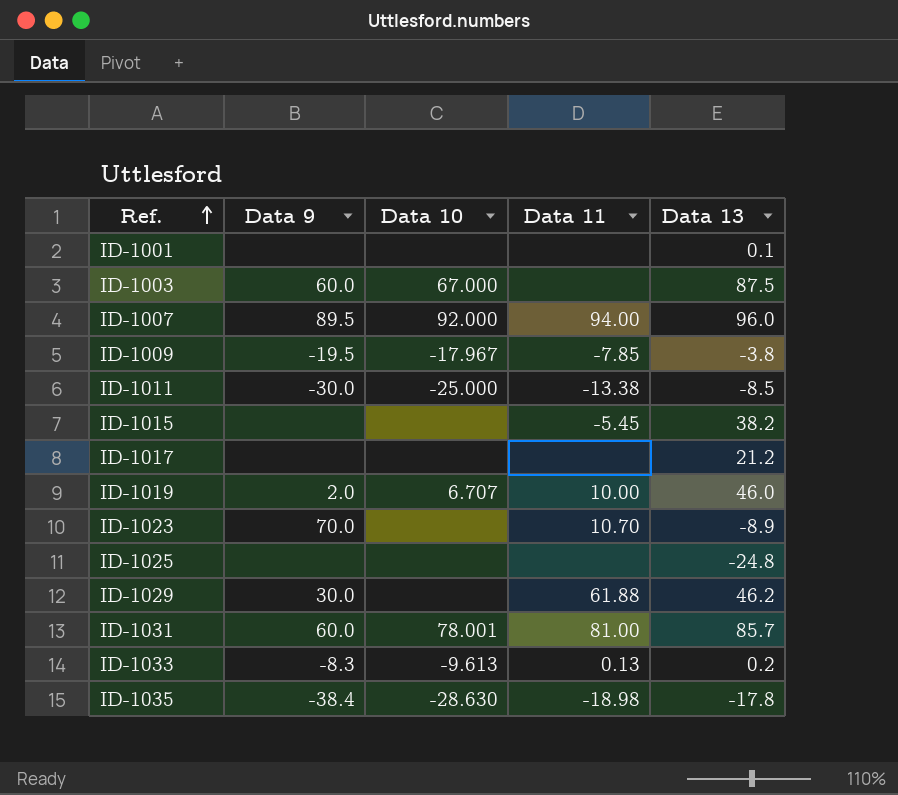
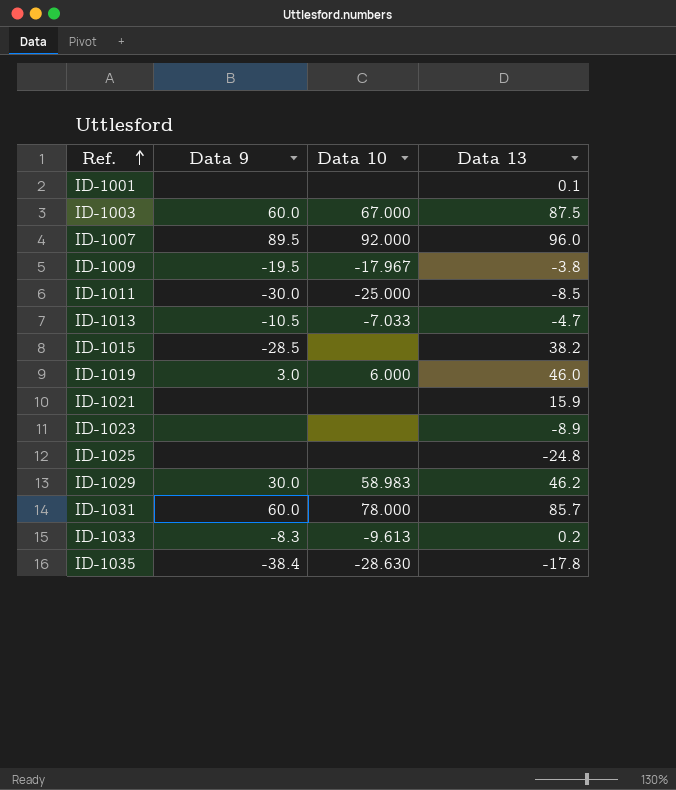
column Data 11 | position: 4 -> none
row ID-1017: none | none | none | 21.2 -> none
row ID-1013: none -> -10.5 | -7.033 | -4.7
ID-1015 | Data 9: none -> -28.5
ID-1019 | Data 9: 2.0 -> 3.0
ID-1019 | Data 10: 6.707 -> 6.000
row ID-1021: none -> none | none | 15.9
ID-1023 | Data 9: 70.0 -> none
ID-1029 | Data 10: none -> 58.983
ID-1031 | Data 10: 78.001 -> 78.000

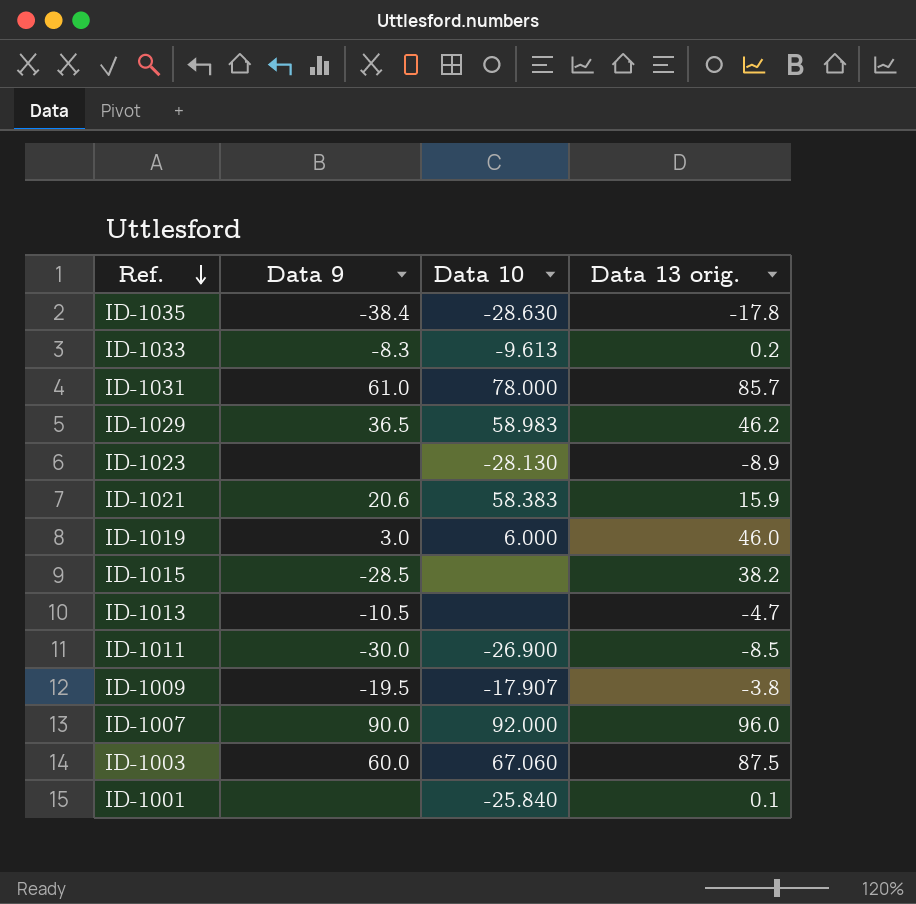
row order: Ref. ascending -> Ref. descending
column name: Data 13 -> Data 13 orig.
row ID-1025: none | none | -24.8 -> none
ID-1031 | Data 9: 60.0 -> 61.0
ID-1029 | Data 9: 30.0 -> 36.5
ID-1023 | Data 10: none -> -28.130
ID-1021 | Data 9: none -> 20.6
ID-1021 | Data 10: none -> 58.383
ID-1013 | Data 10: -7.033 -> none
ID-1011 | Data 10: -25.000 -> -26.900
ID-1009 | Data 10: -17.967 -> -17.907
ID-1007 | Data 9: 89.5 -> 90.0
ID-1003 | Data 10: 67.000 -> 67.060
ID-1001 | Data 10: none -> -25.840

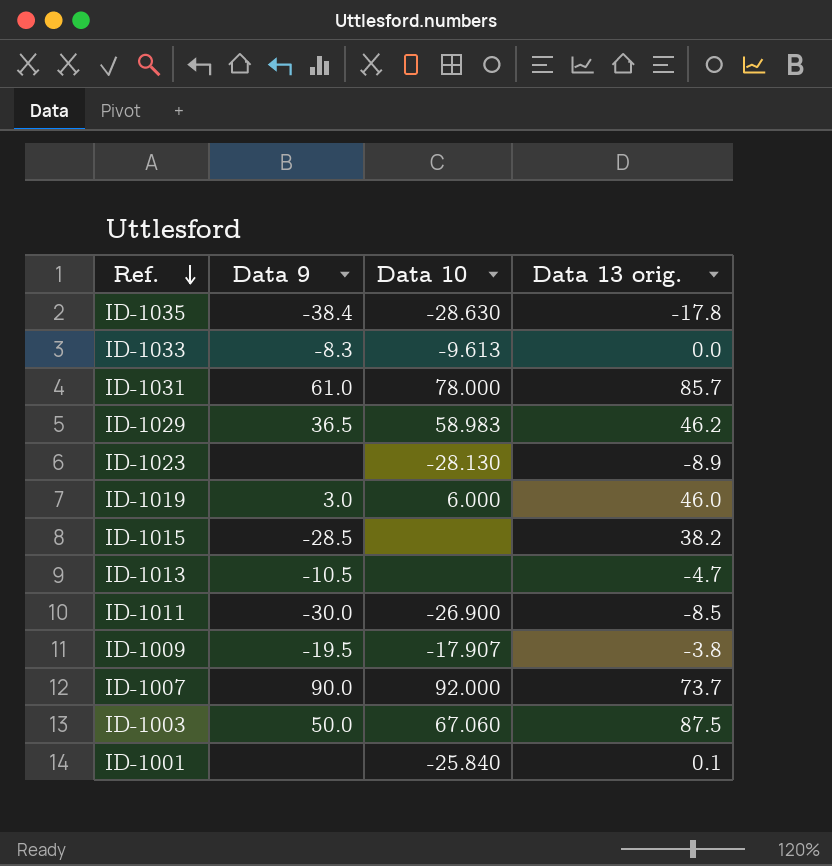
row ID-1021: 20.6 | 58.383 | 15.9 -> none
ID-1033 | Data 13 orig.: 0.2 -> 0.0
ID-1007 | Data 13 orig.: 96.0 -> 73.7
ID-1003 | Data 9: 60.0 -> 50.0

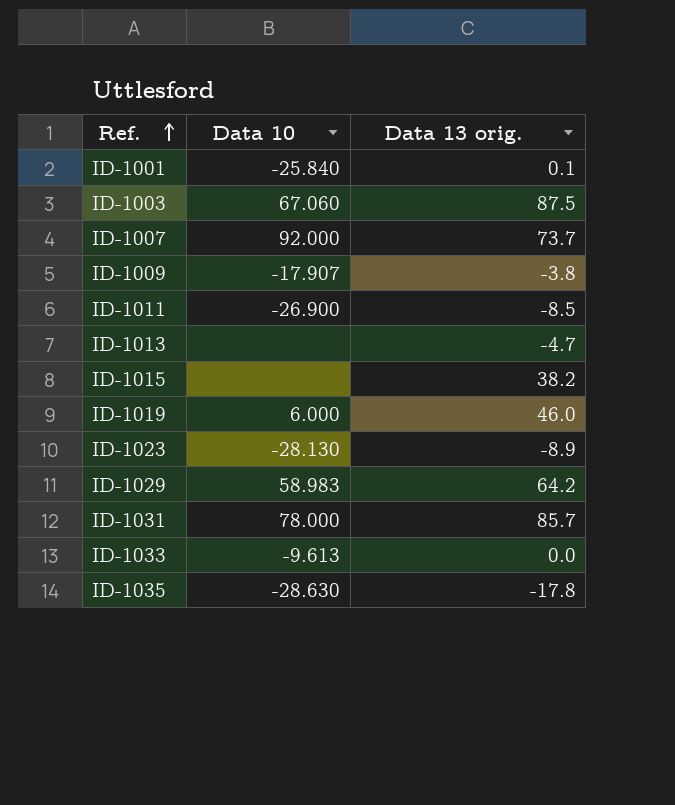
row order: Ref. descending -> Ref. ascending
column Data 9 | position: 2 -> none
ID-1029 | Data 13 orig.: 46.2 -> 64.2

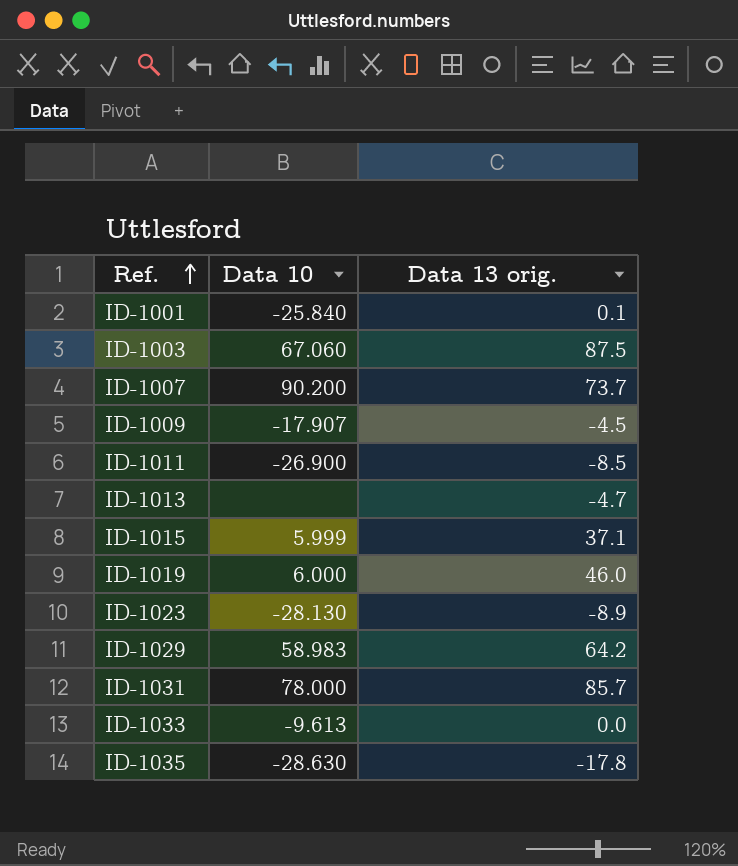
ID-1007 | Data 10: 92.000 -> 90.200
ID-1009 | Data 13 orig.: -3.8 -> -4.5
ID-1015 | Data 10: none -> 5.999
ID-1015 | Data 13 orig.: 38.2 -> 37.1

